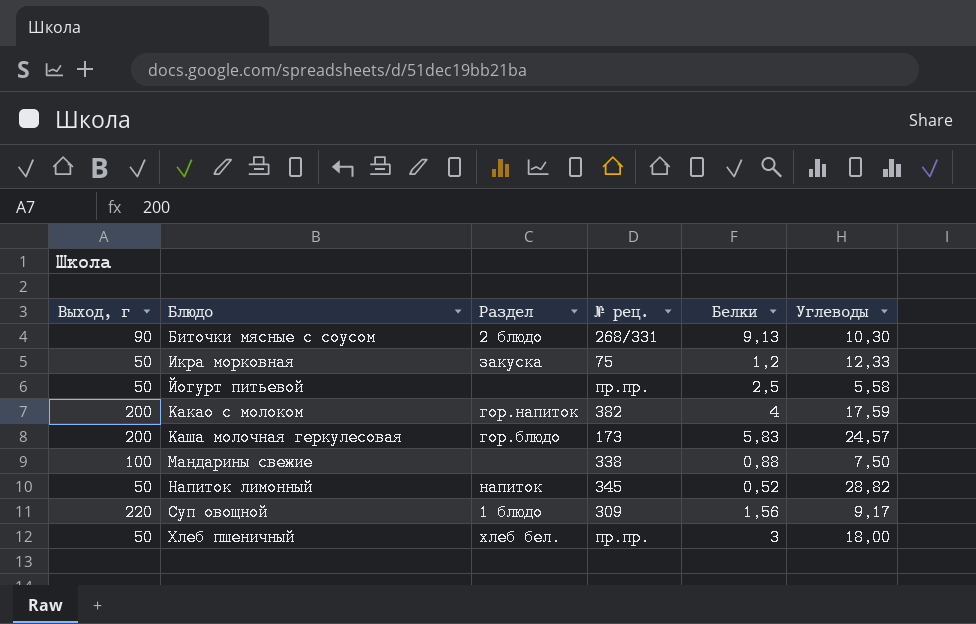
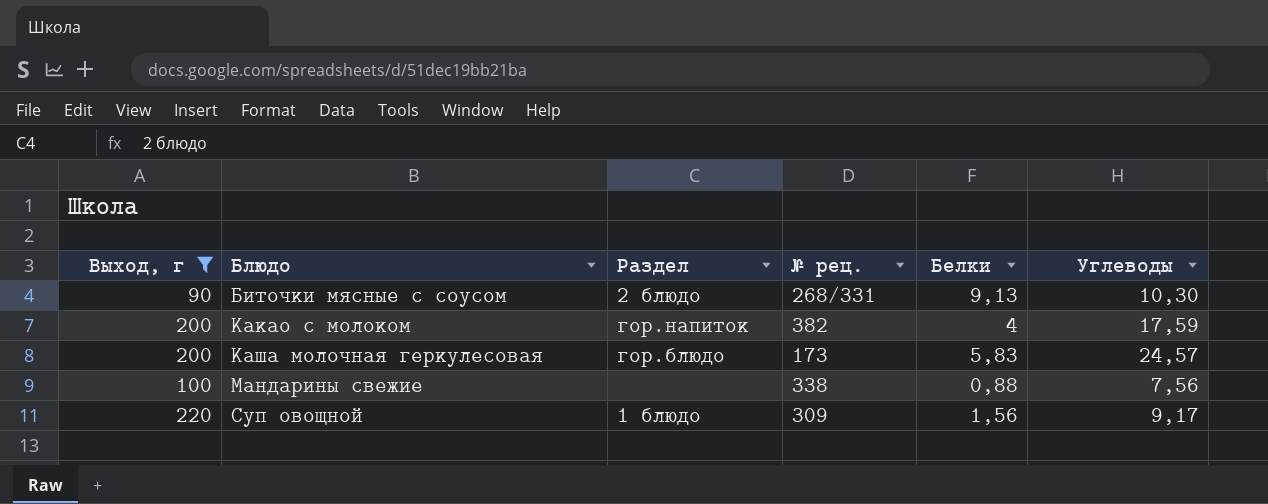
filter: none -> Выход, г != 50
Мандарины свежие | Углеводы: 7,50 -> 7,56

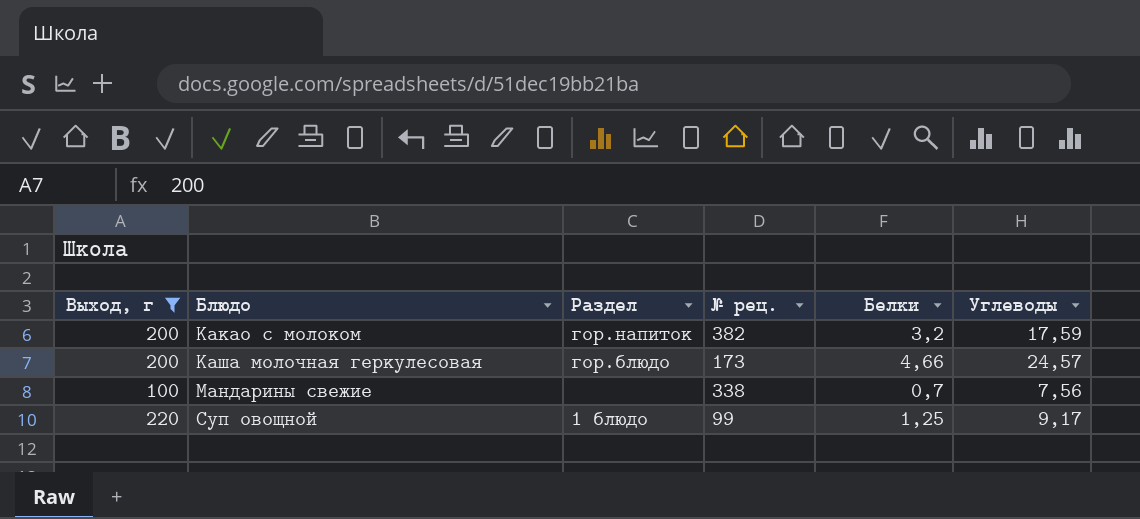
row Биточки мясные с соусом: 90 | 2 блюдо | 268/331 | 9,13 | 10,30 -> none
Какао с молоком | Белки: 4 -> 3,2
Каша молочная геркулесовая | Белки: 5,83 -> 4,66
Мандарины свежие | Белки: 0,88 -> 0,7
Суп овощной | № рец.: 309 -> 99
Суп овощной | Белки: 1,56 -> 1,25

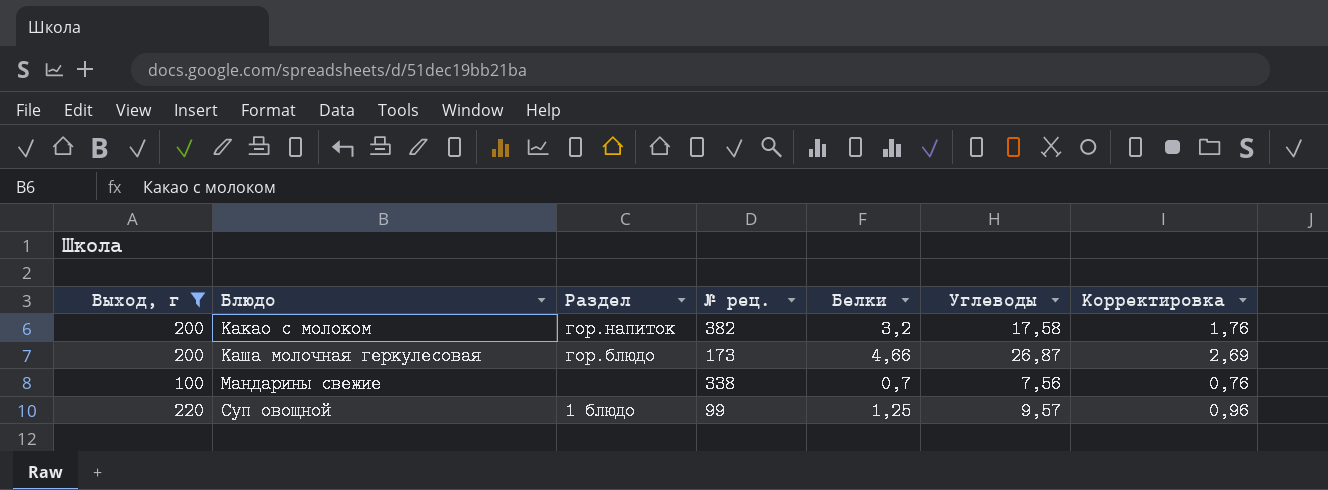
column Корректировка | formula: none -> [Углеводы] * 0,1
Какао с молоком | Углеводы: 17,59 -> 17,58
Каша молочная геркулесовая | Углеводы: 24,57 -> 26,87
Суп овощной | Углеводы: 9,17 -> 9,57

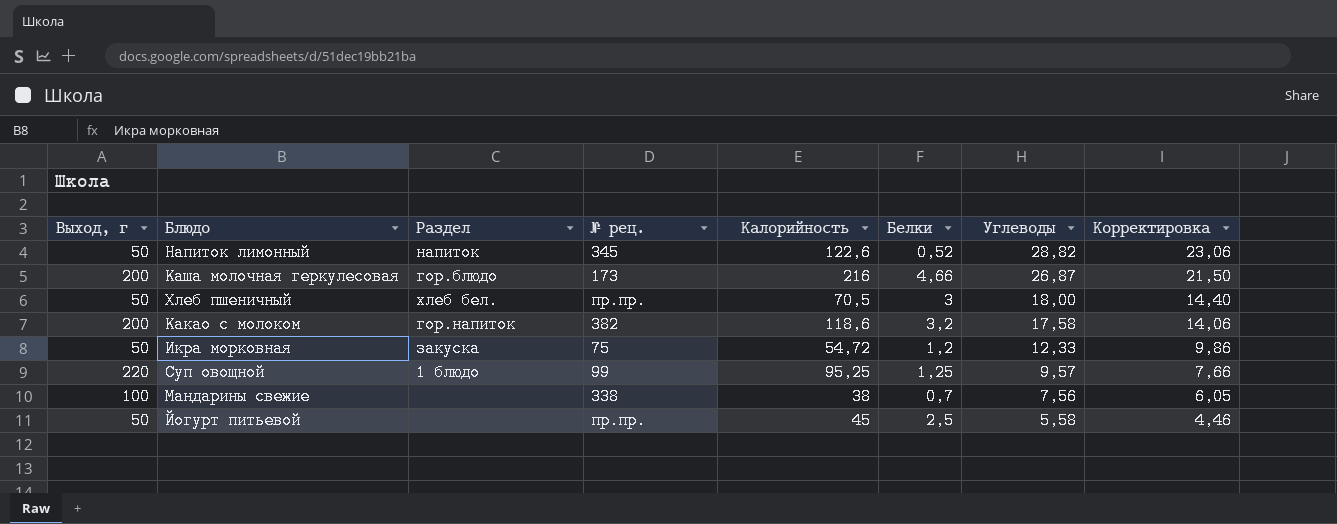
filter: Выход, г != 50 -> none
row order: Блюдо ascending -> Углеводы descending
column Калорийность | position: none -> 5
column Корректировка | formula: [Углеводы] * 0,1 -> [Углеводы] * 0,8

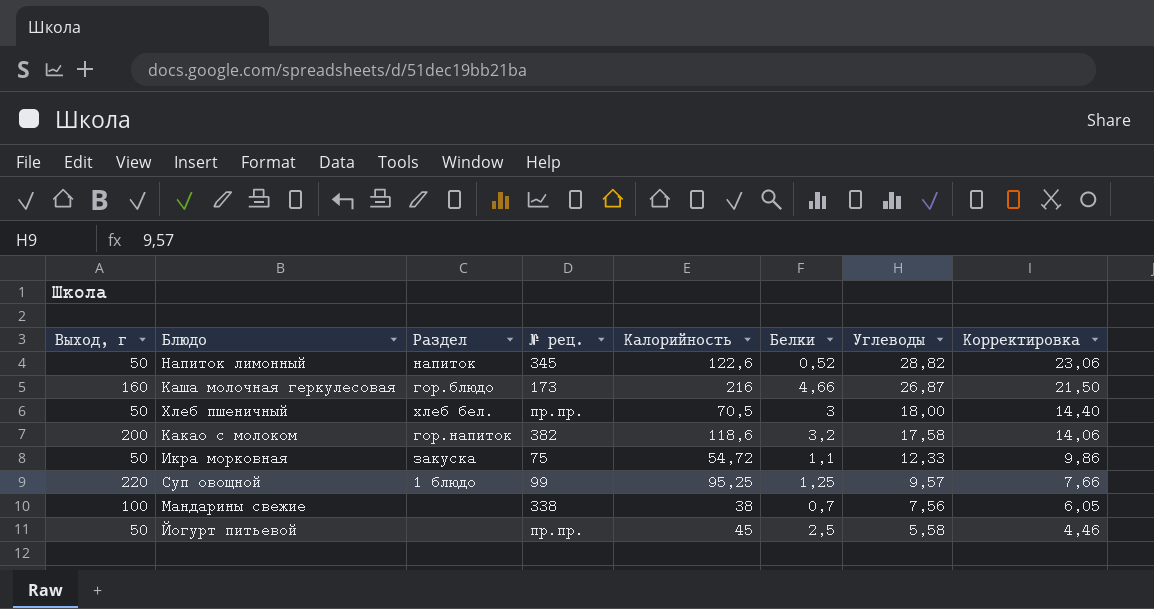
Каша молочная геркулесовая | Выход, г: 200 -> 160
Икра морковная | Белки: 1,2 -> 1,1

